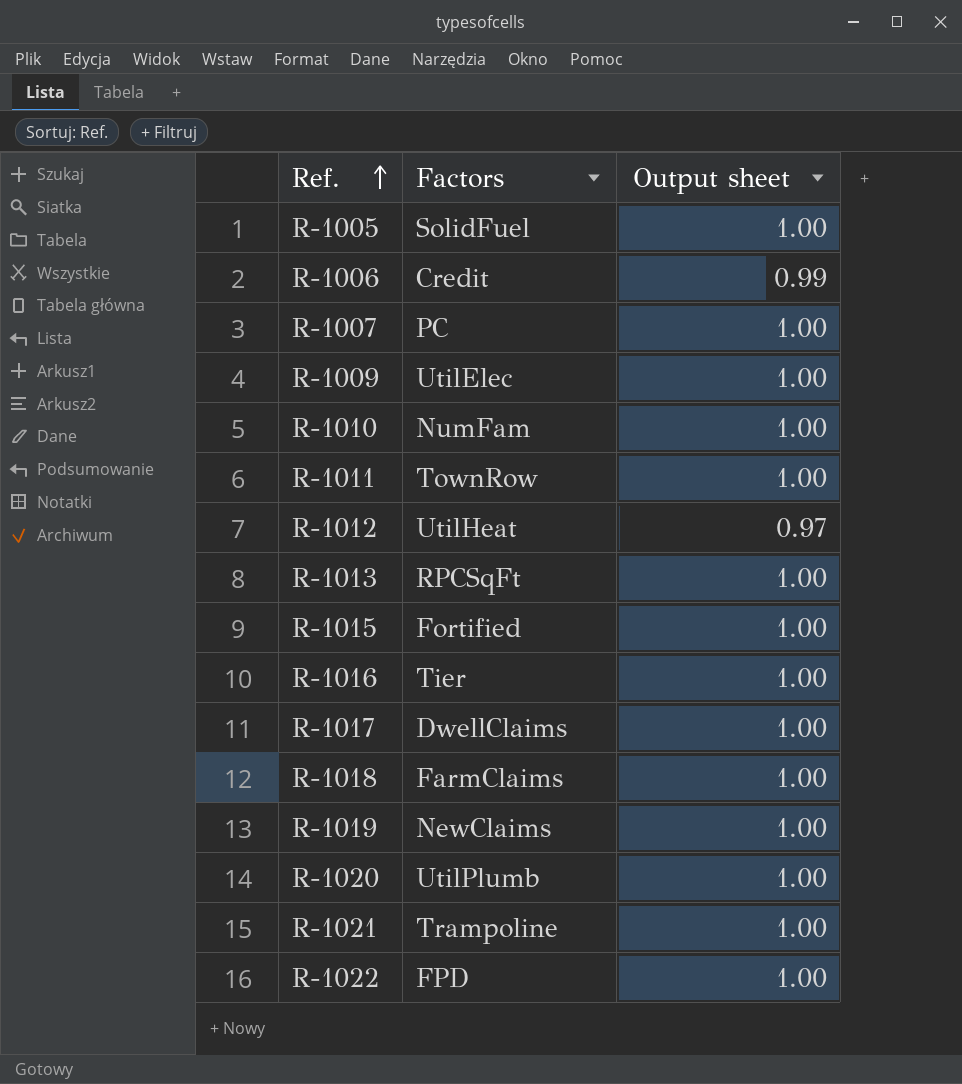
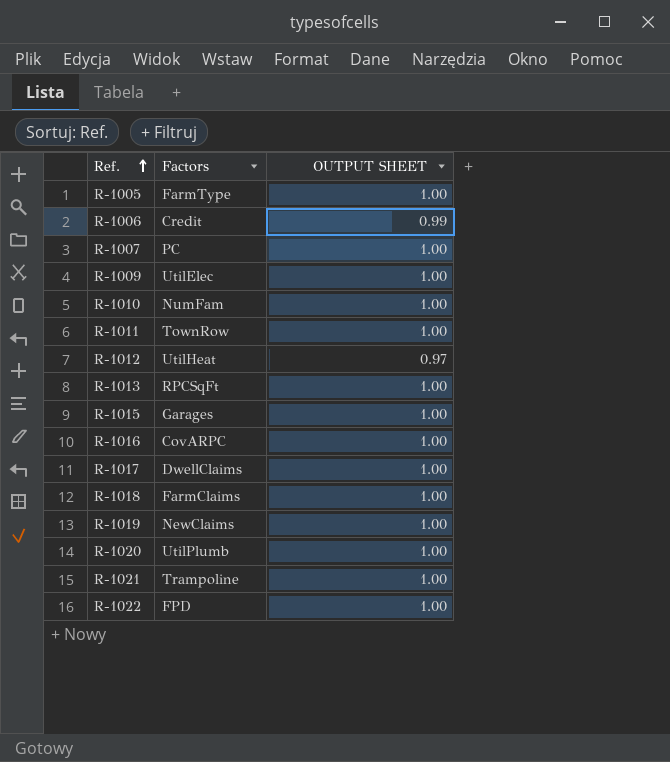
column name: Output sheet -> OUTPUT SHEET
R-1005 | Factors: SolidFuel -> FarmType
R-1015 | Factors: Fortified -> Garages
R-1016 | Factors: Tier -> CovARPC

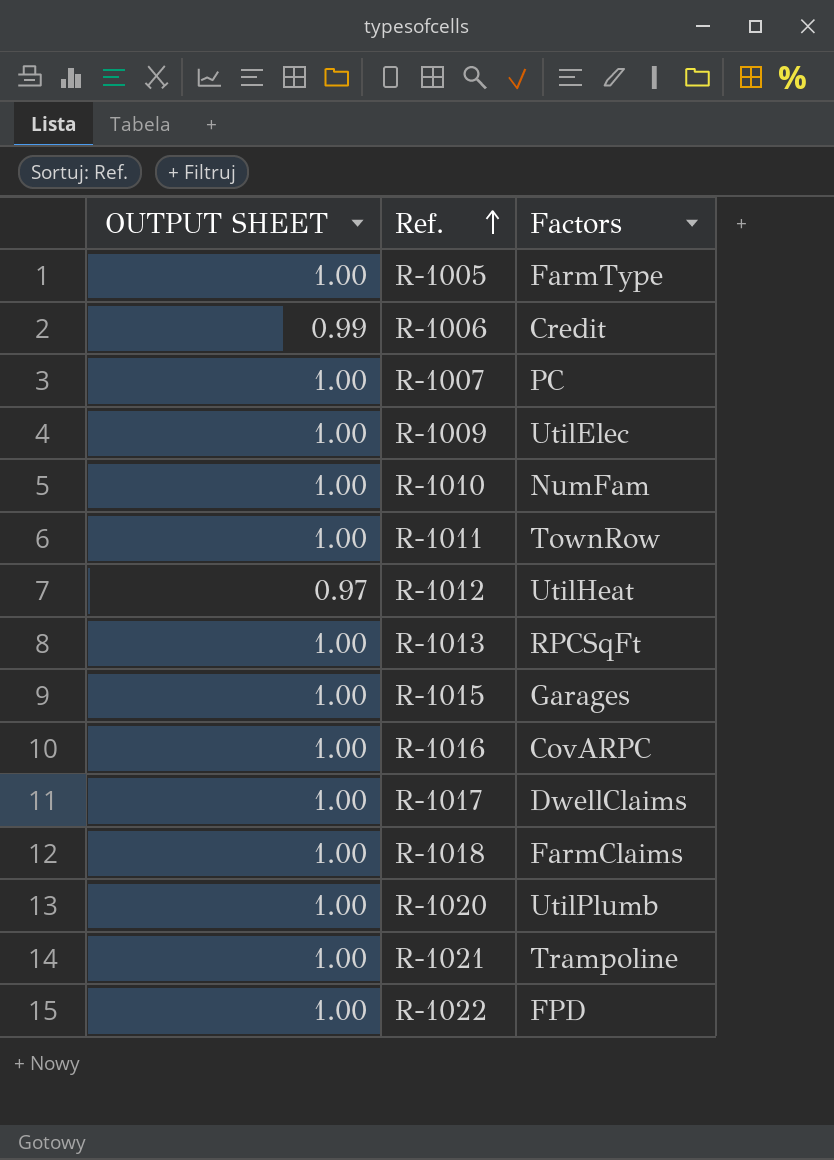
column OUTPUT SHEET | position: 3 -> 1
row R-1019: NewClaims | 1.00 -> none

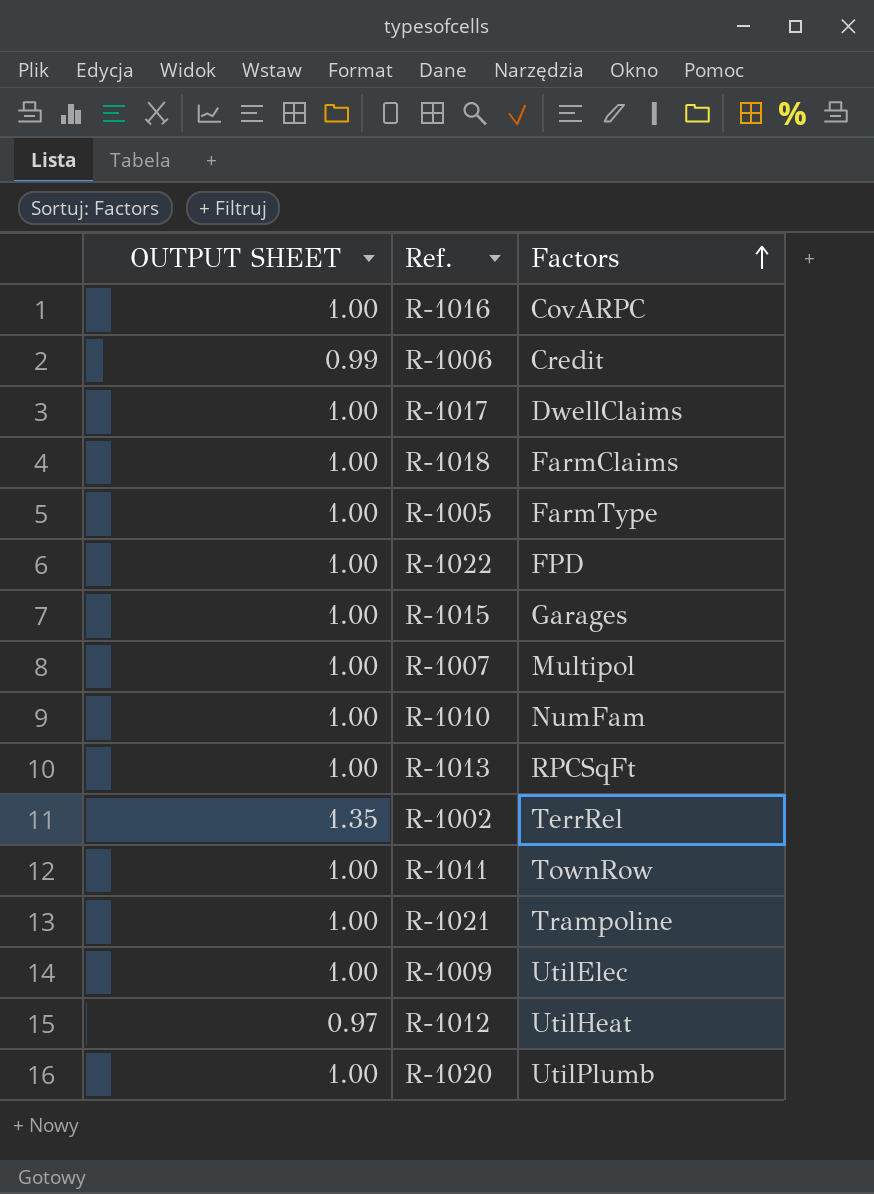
row order: Ref. ascending -> Factors ascending
R-1007 | Factors: PC -> Multipol
row R-1002: none -> 1.35 | TerrRel

